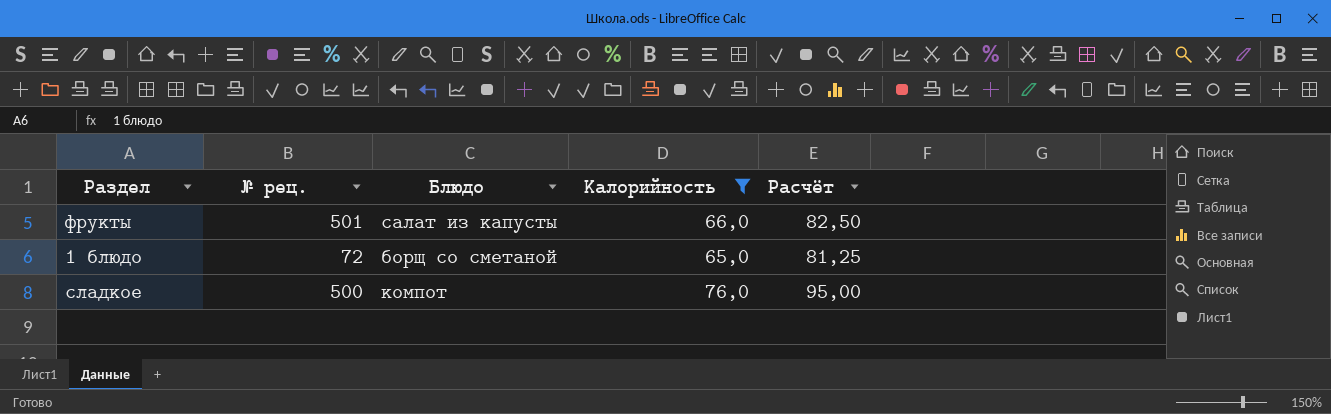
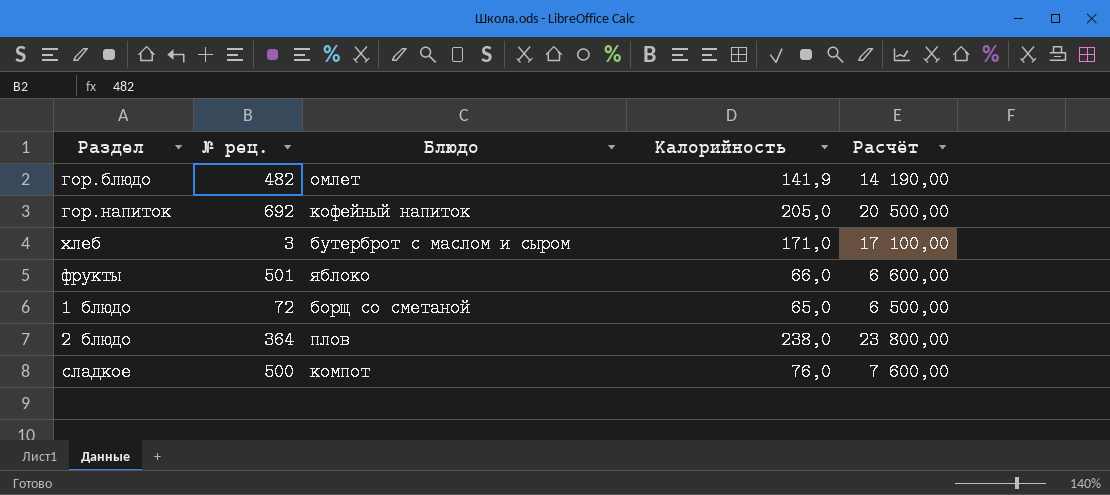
filter: Калорийность <= 76,0 -> none
column Расчёт | formula: [Калорийность] * 1,25 -> [Калорийность] * 100
фрукты | Блюдо: салат из капусты -> яблоко

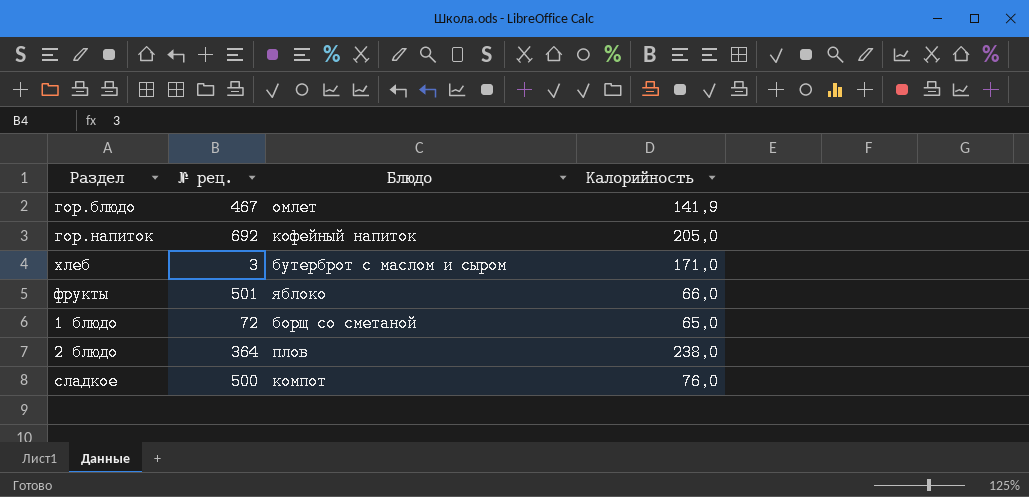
column Расчёт | formula: [Калорийность] * 100 -> none
гор.блюдо | № рец.: 482 -> 467

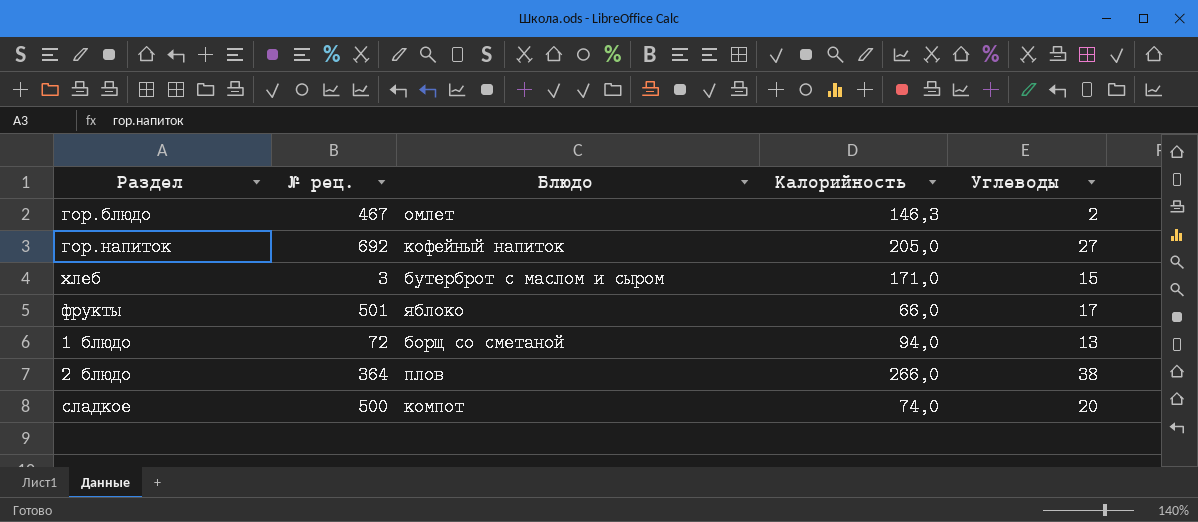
column Углеводы | position: none -> 5
гор.блюдо | Калорийность: 141,9 -> 146,3
1 блюдо | Калорийность: 65,0 -> 94,0
2 блюдо | Калорийность: 238,0 -> 266,0
сладкое | Калорийность: 76,0 -> 74,0

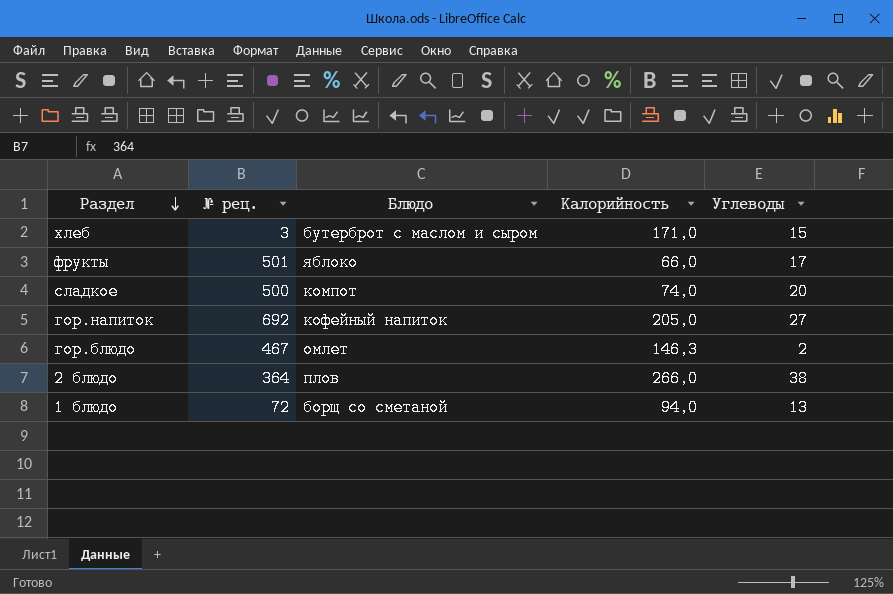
row order: none -> Раздел descending

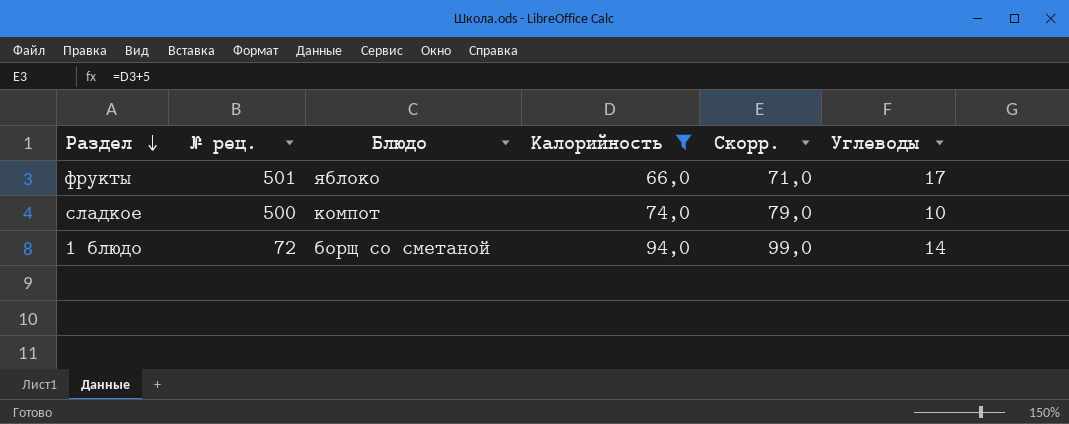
filter: none -> Калорийность <= 94,0
column Скорр. | formula: none -> [Калорийность] + 5
сладкое | Углеводы: 20 -> 10
1 блюдо | Углеводы: 13 -> 14

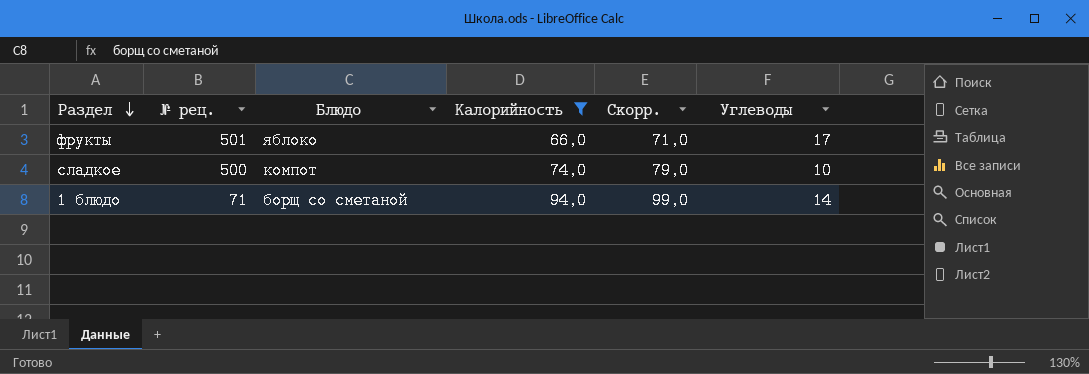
1 блюдо | № рец.: 72 -> 71

